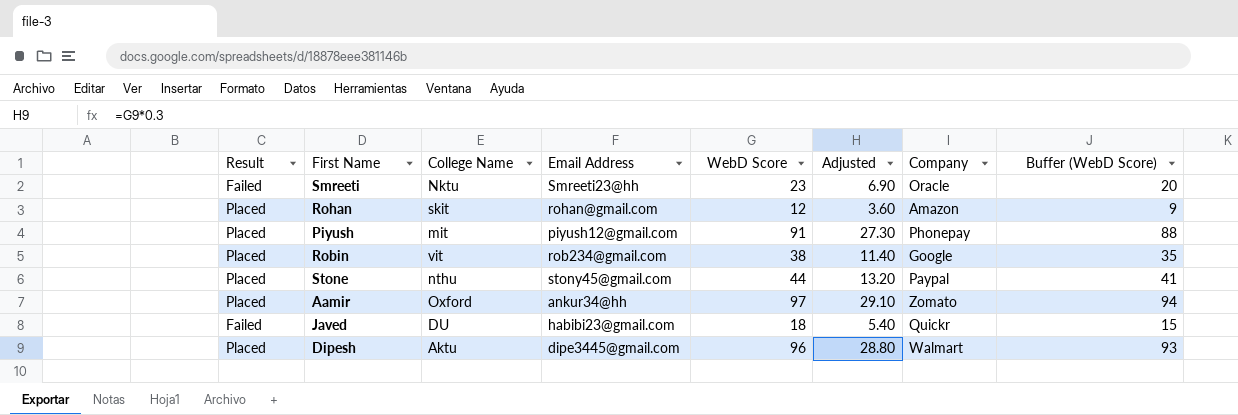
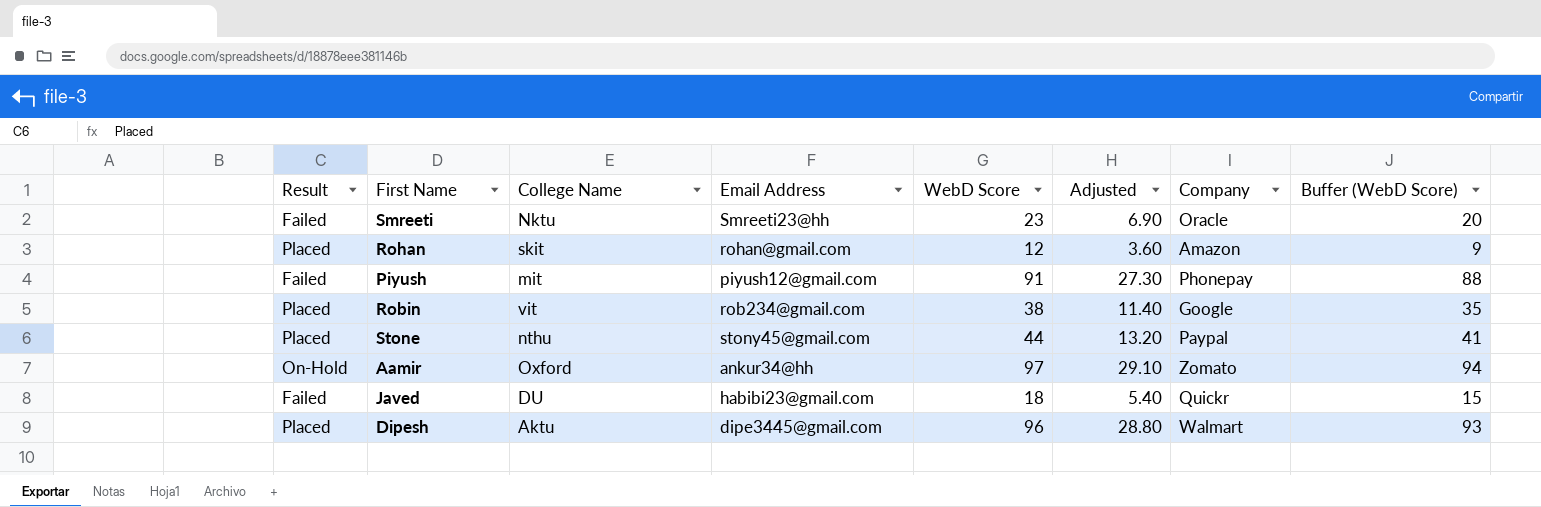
Piyush | Result: Placed -> Failed
Aamir | Result: Placed -> On-Hold

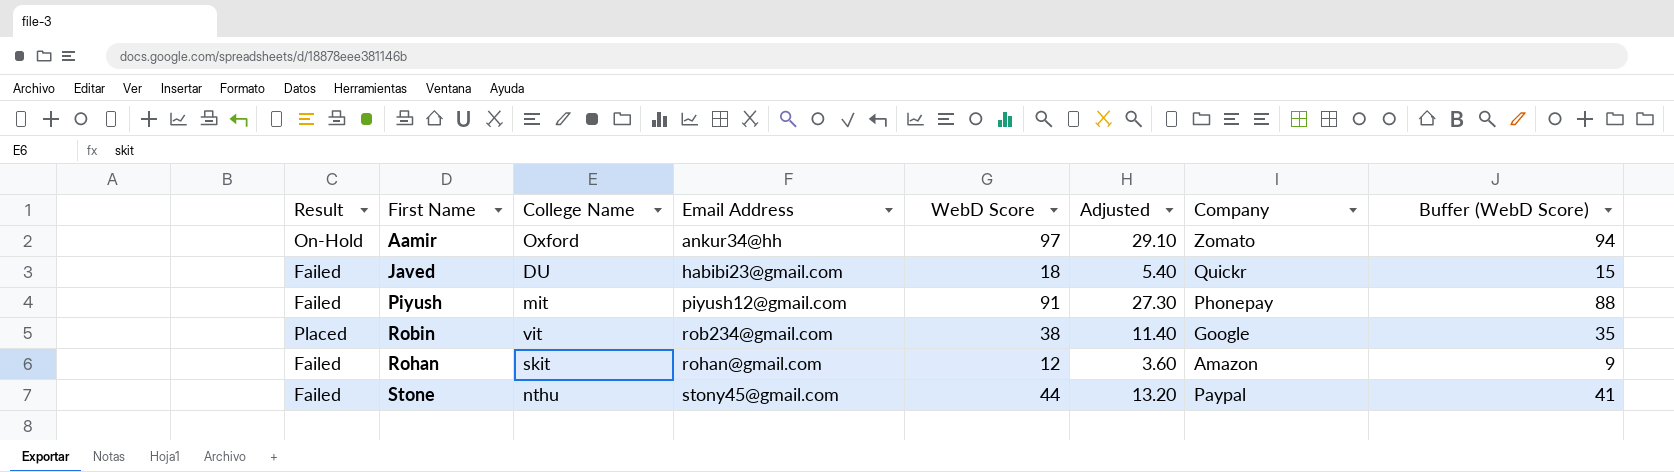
row order: none -> First Name ascending
row Smreeti: Failed | Nktu | Smreeti23@hh | 23 | 6.90 | Oracle | 20 -> none
row Dipesh: Placed | Aktu | dipe3445@gmail.com | 96 | 28.80 | Walmart | 93 -> none
Rohan | Result: Placed -> Failed
Stone | Result: Placed -> Failed

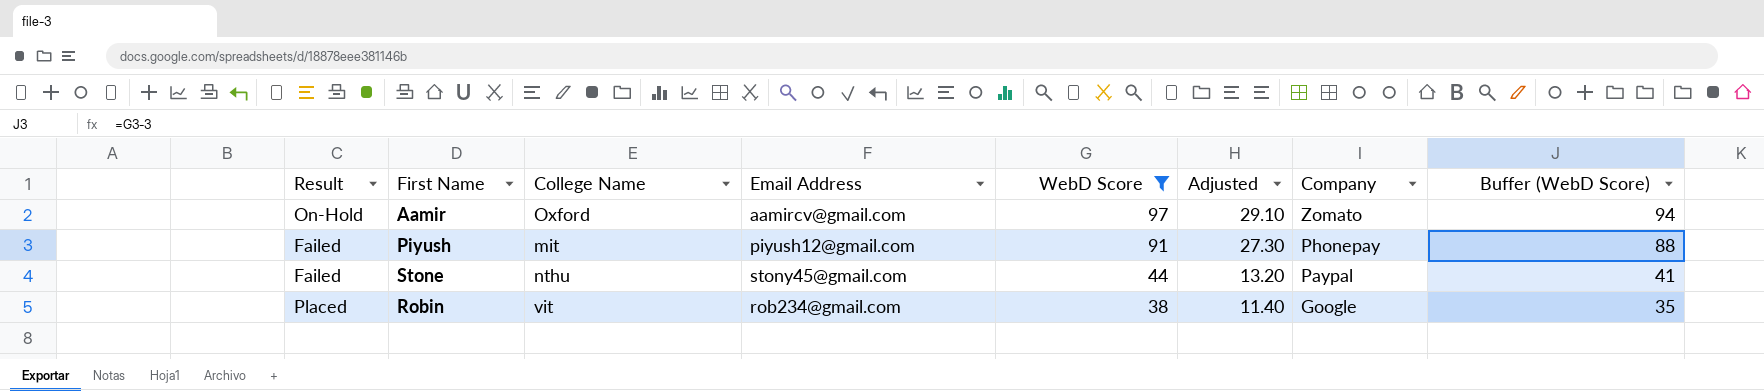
filter: none -> WebD Score >= 38
row order: First Name ascending -> WebD Score descending
Aamir | Email Address: ankur34@hh -> aamircv@gmail.com

